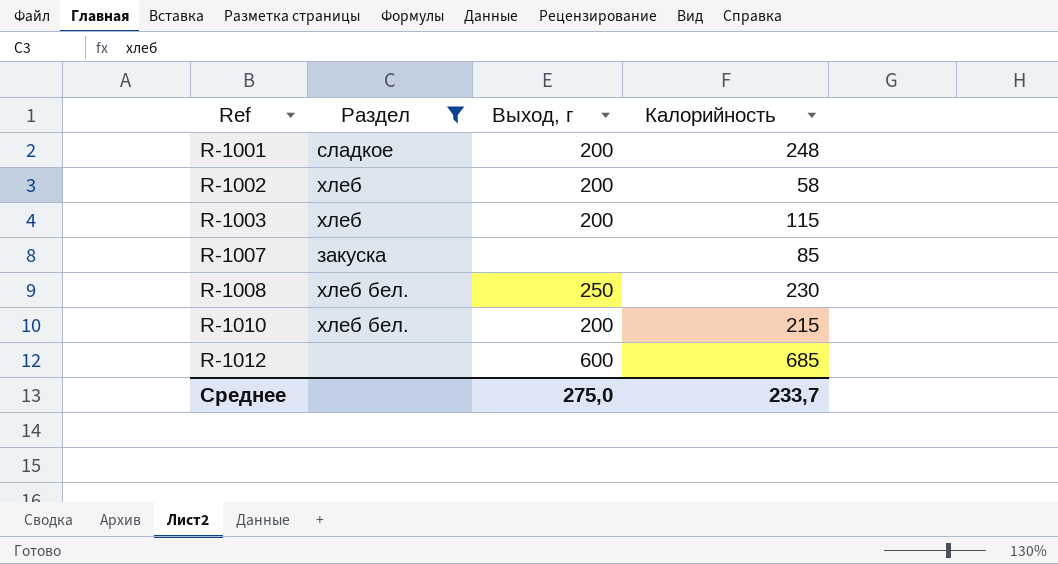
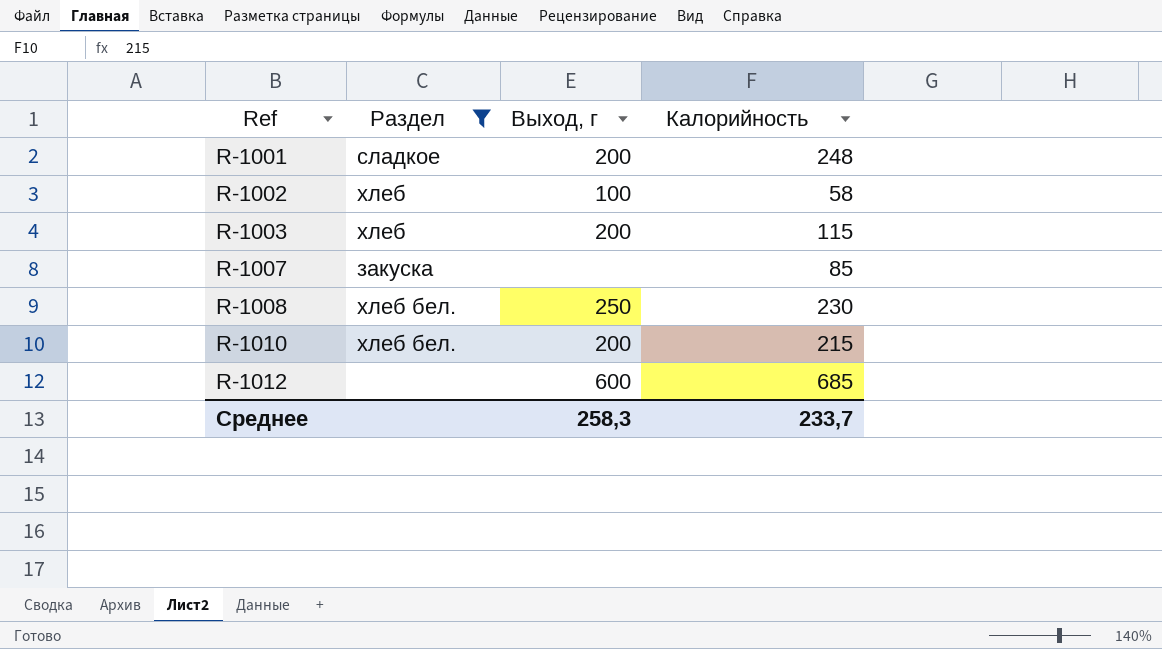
R-1002 | Выход, г: 200 -> 100
Среднее | Выход, г: 275,0 -> 258,3

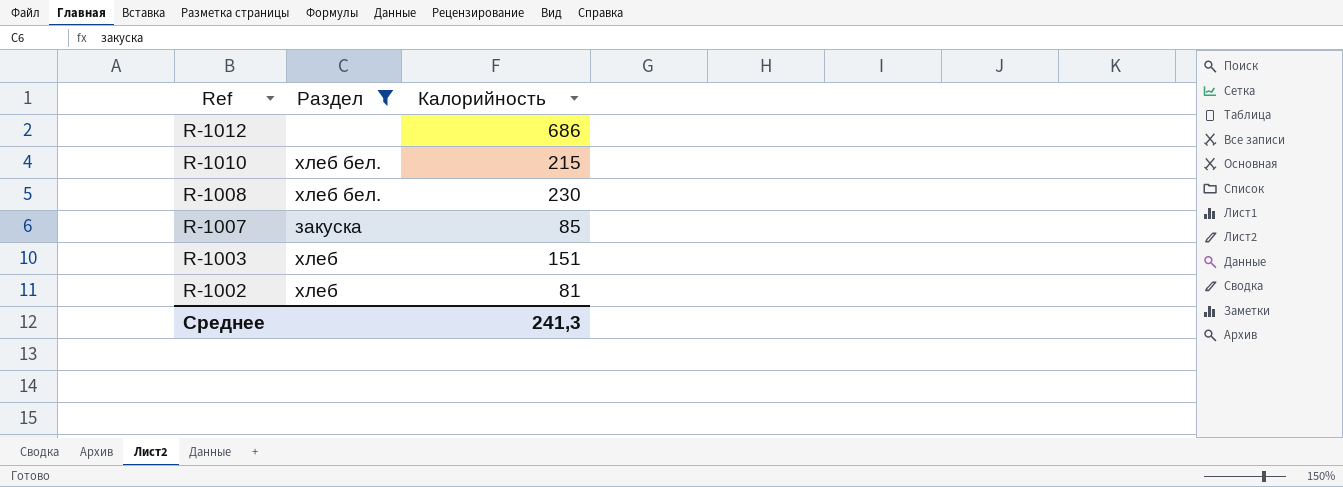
row order: Ref ascending -> Ref descending
column Выход, г | position: 3 -> none
row R-1001: сладкое | 200 | 248 -> none
R-1012 | Калорийность: 685 -> 686
R-1003 | Калорийность: 115 -> 151
R-1002 | Калорийность: 58 -> 81
Среднее | Калорийность: 233,7 -> 241,3

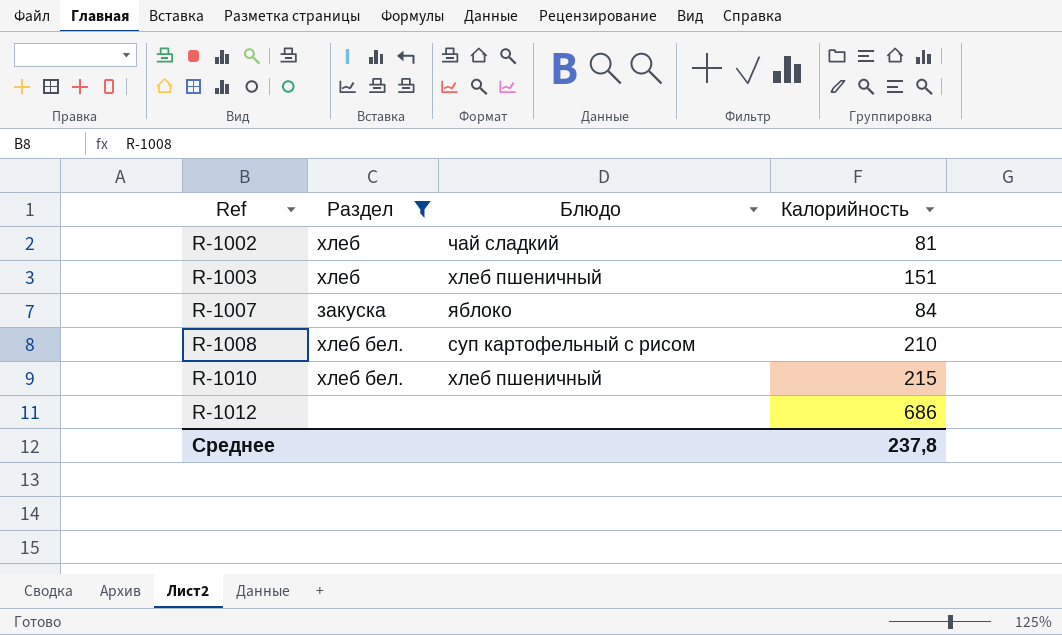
row order: Ref descending -> Ref ascending
column Блюдо | position: none -> 3
R-1007 | Калорийность: 85 -> 84
R-1008 | Калорийность: 230 -> 210
Среднее | Калорийность: 241,3 -> 237,8

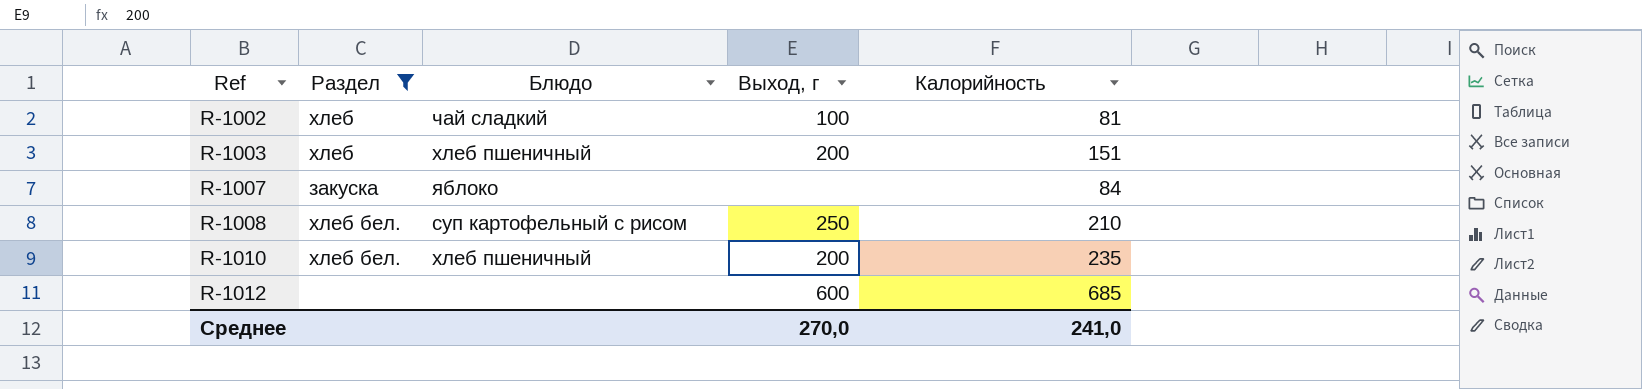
column Выход, г | position: none -> 4
R-1010 | Калорийность: 215 -> 235
R-1012 | Калорийность: 686 -> 685
Среднее | Калорийность: 237,8 -> 241,0

